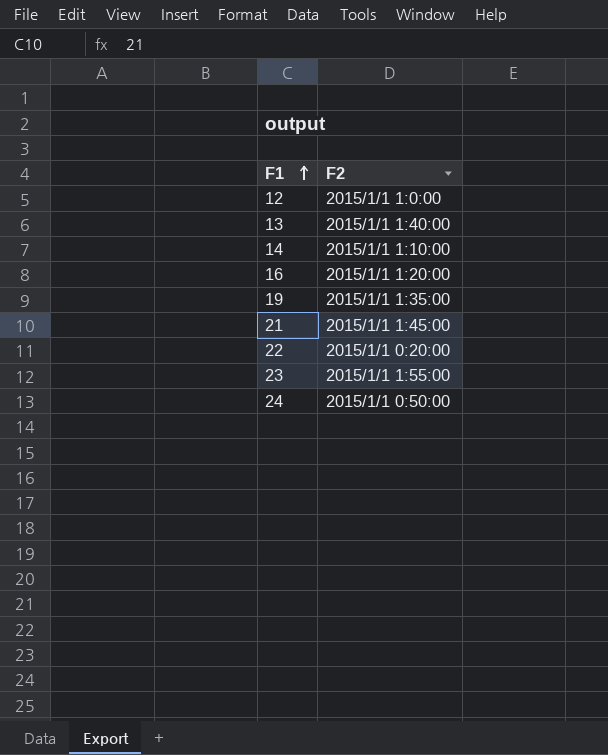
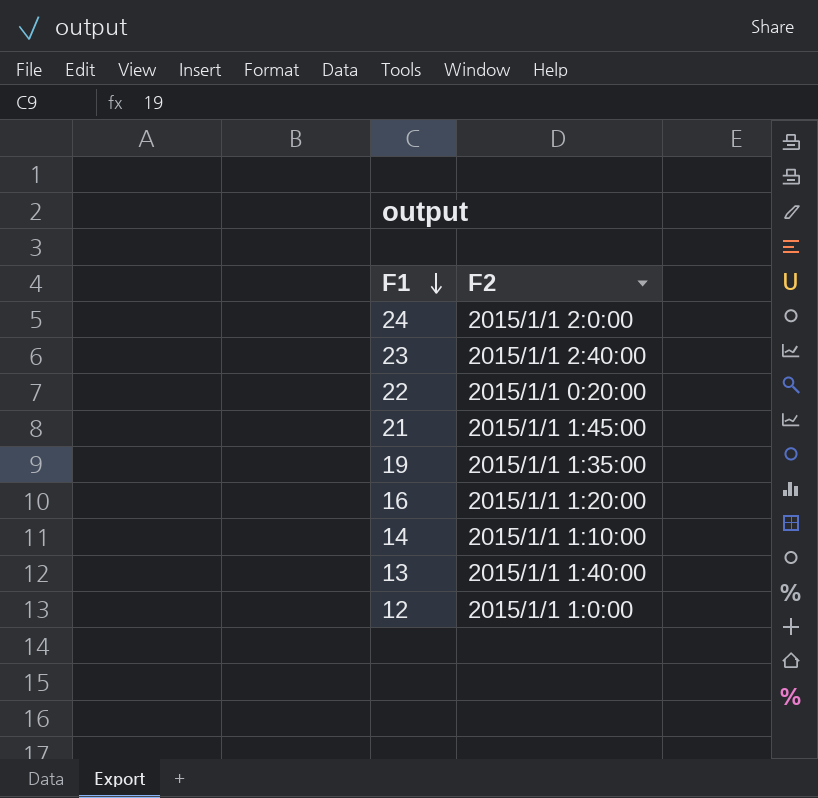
row order: F1 ascending -> F1 descending
24 | F2: 2015/1/1 0:50:00 -> 2015/1/1 2:0:00
23 | F2: 2015/1/1 1:55:00 -> 2015/1/1 2:40:00

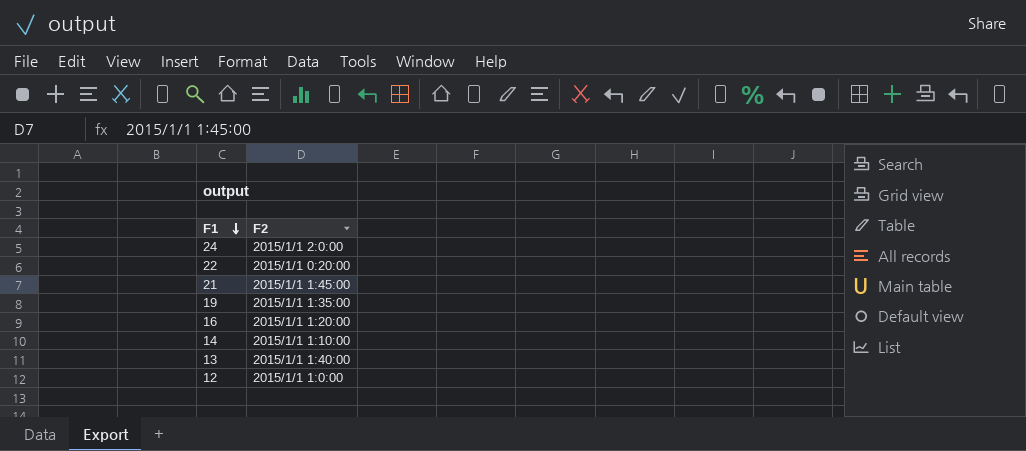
row 23: 2015/1/1 2:40:00 -> none

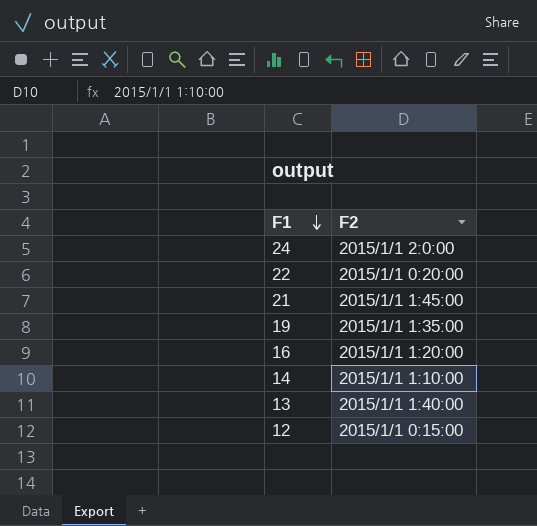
12 | F2: 2015/1/1 1:0:00 -> 2015/1/1 0:15:00

